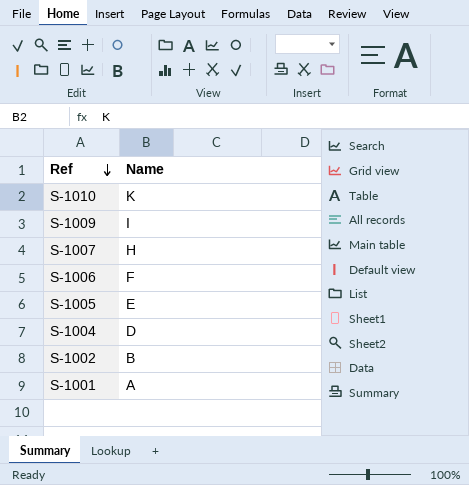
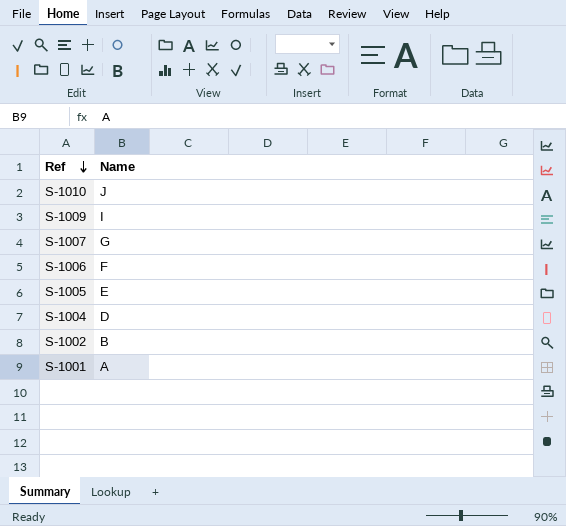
S-1010 | Name: K -> J
S-1007 | Name: H -> G

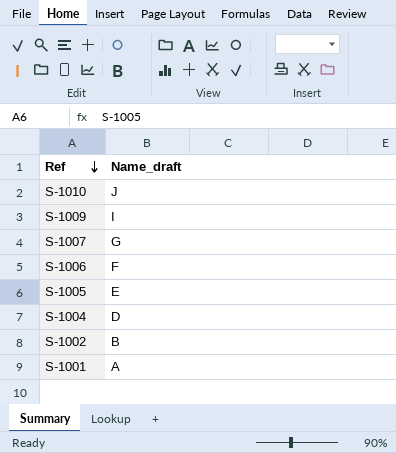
column name: Name -> Name_draft

